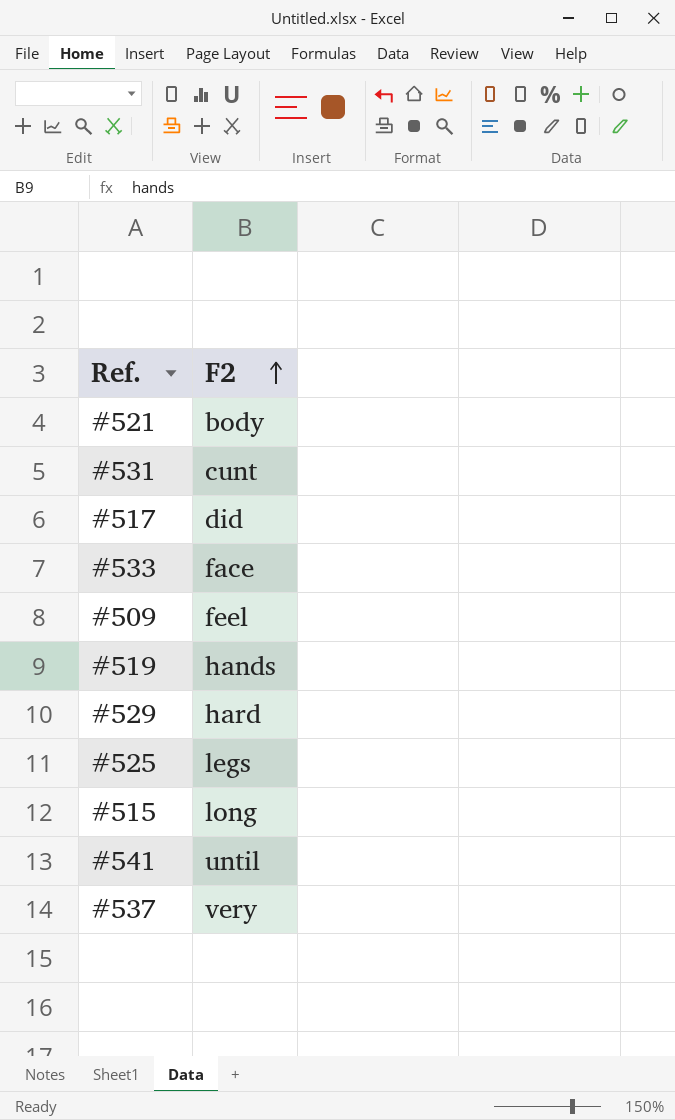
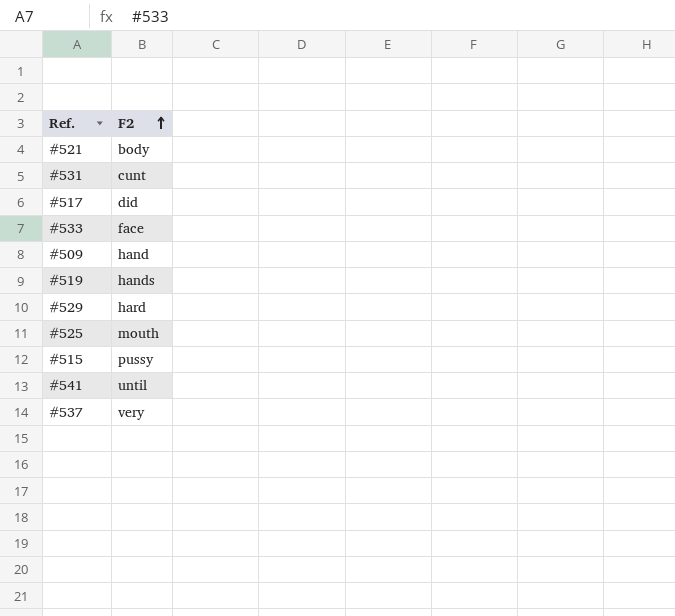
#509 | F2: feel -> hand
#525 | F2: legs -> mouth
#515 | F2: long -> pussy

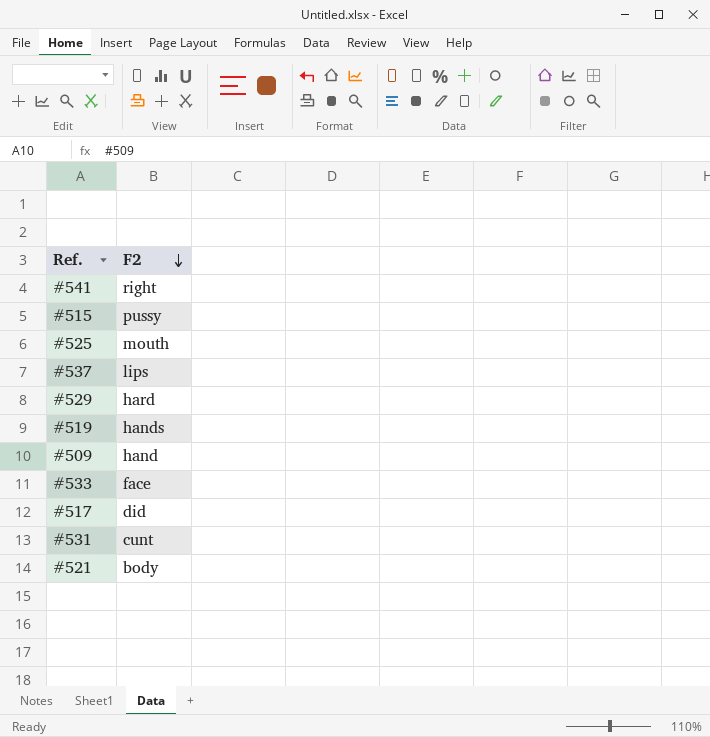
row order: F2 ascending -> F2 descending
#541 | F2: until -> right
#537 | F2: very -> lips

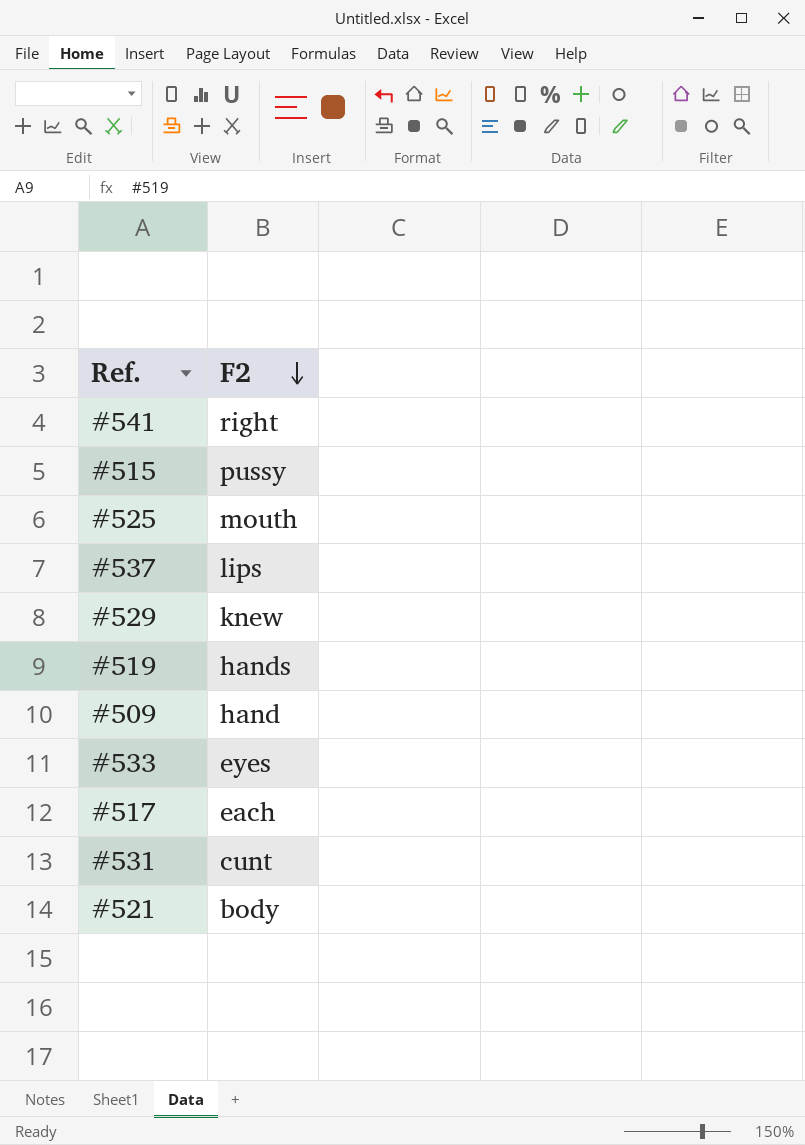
#529 | F2: hard -> knew
#533 | F2: face -> eyes
#517 | F2: did -> each

